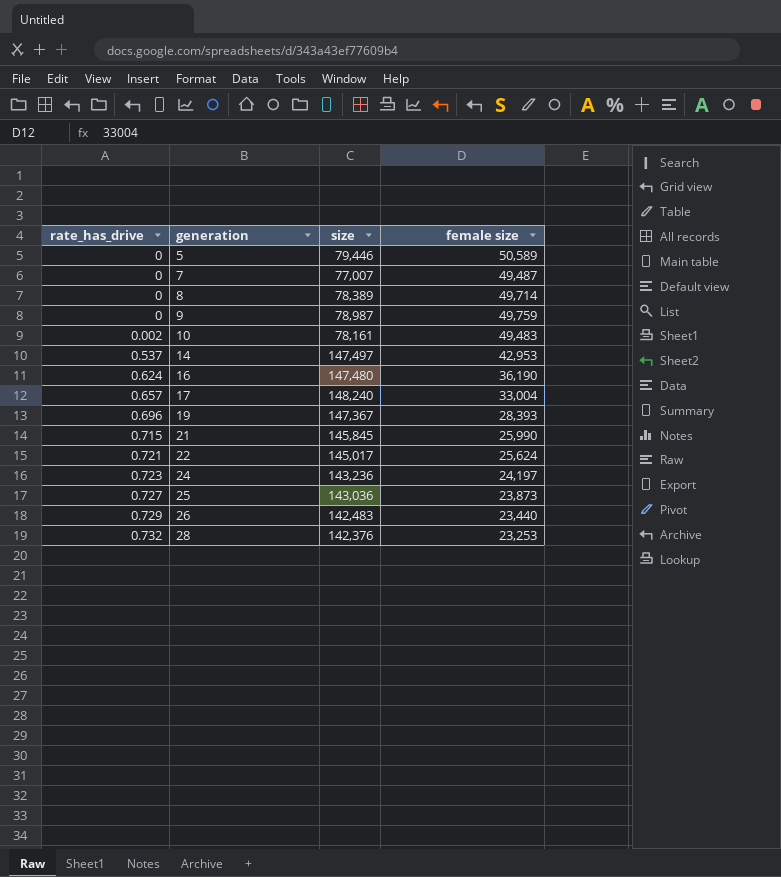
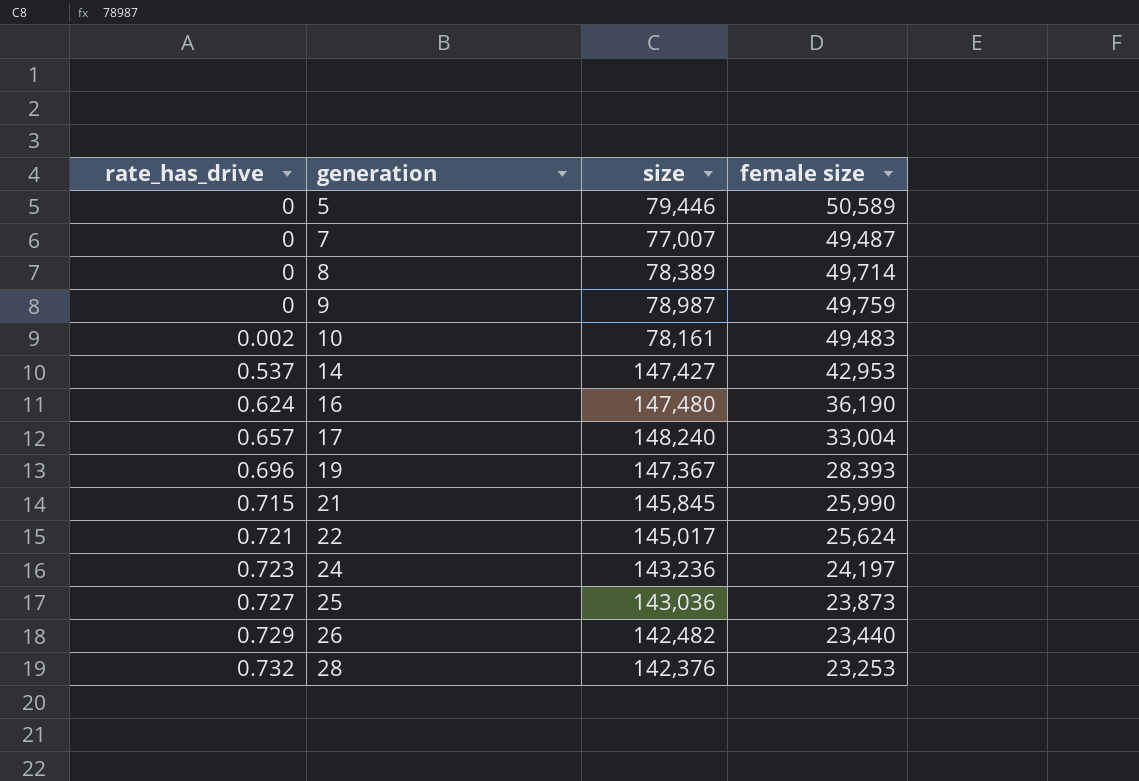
14 | size: 147,497 -> 147,427
26 | size: 142,483 -> 142,482

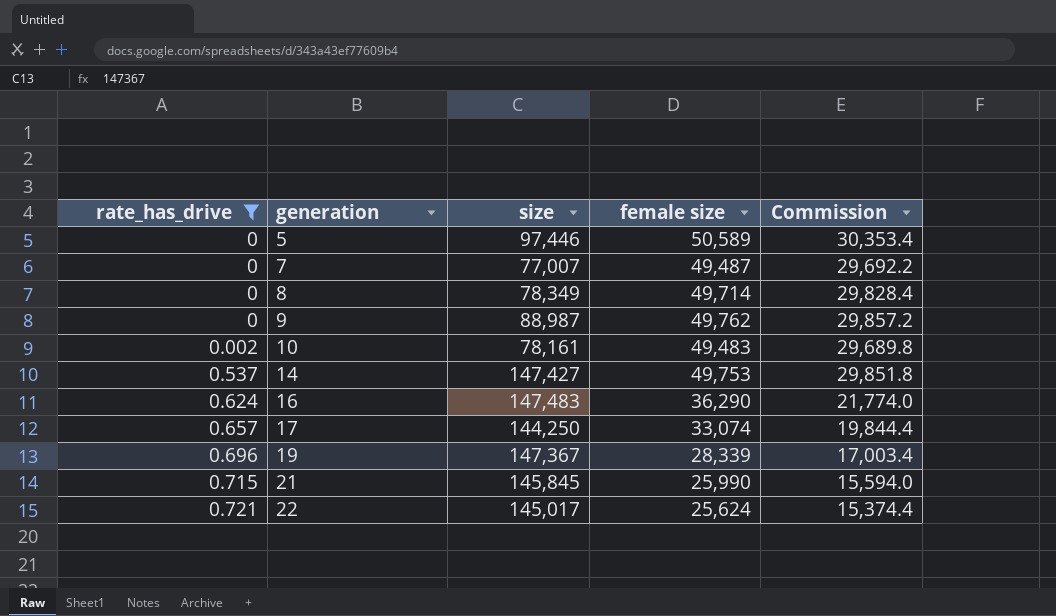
filter: none -> rate_has_drive <= 0.721
column Commission | formula: none -> [female size] * 0.6
5 | size: 79,446 -> 97,446
8 | size: 78,389 -> 78,349
9 | size: 78,987 -> 88,987
9 | female size: 49,759 -> 49,762
14 | female size: 42,953 -> 49,753
16 | size: 147,480 -> 147,483
16 | female size: 36,190 -> 36,290
17 | size: 148,240 -> 144,250
17 | female size: 33,004 -> 33,074
19 | female size: 28,393 -> 28,339

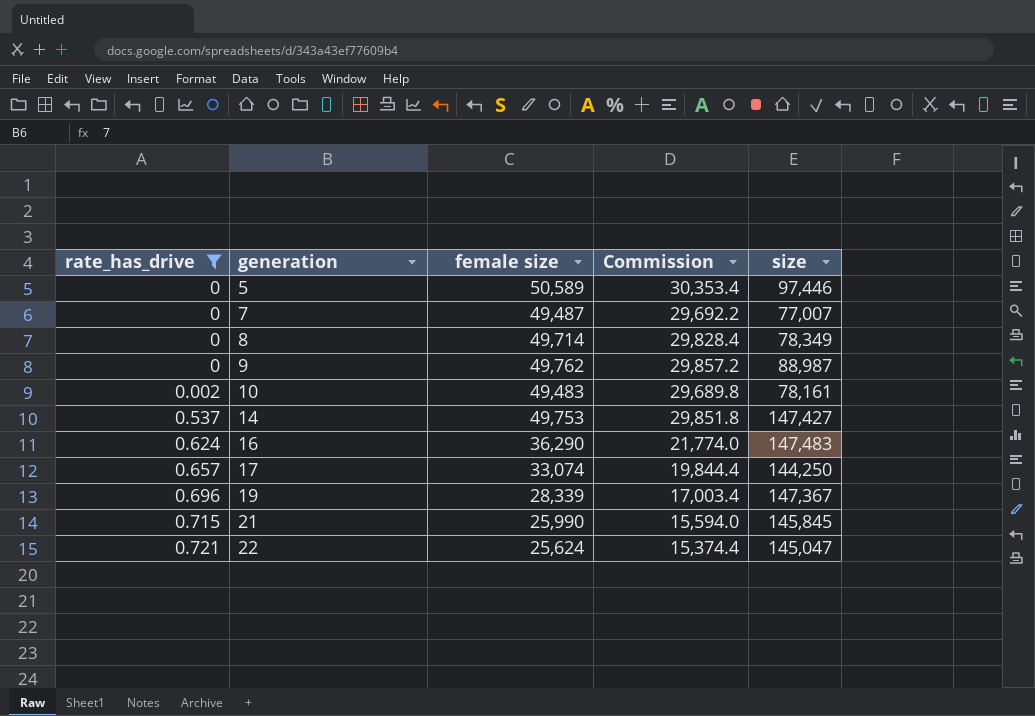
column size | position: 3 -> 5
22 | size: 145,017 -> 145,047

